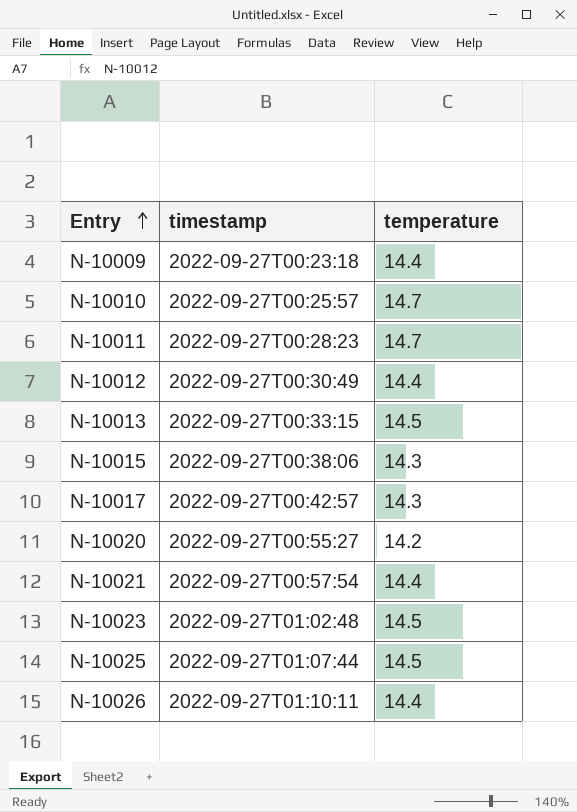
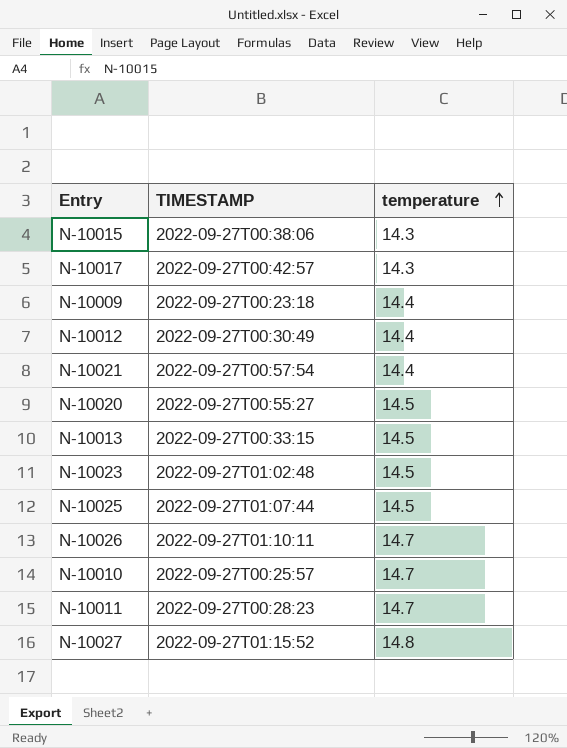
row order: Entry ascending -> temperature ascending
column name: timestamp -> TIMESTAMP
N-10020 | temperature: 14.2 -> 14.5
N-10026 | temperature: 14.4 -> 14.7
row N-10027: none -> 2022-09-27T01:15:52 | 14.8

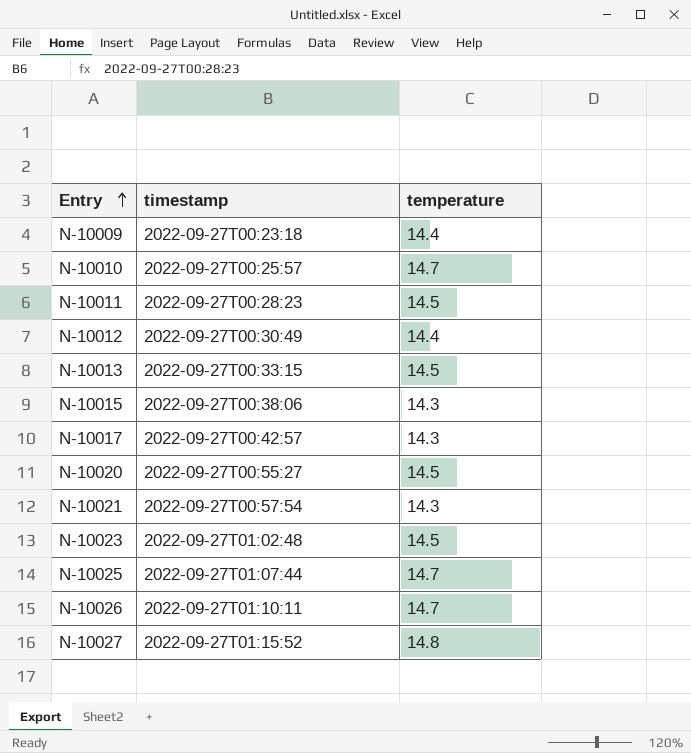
row order: temperature ascending -> Entry ascending
column name: TIMESTAMP -> timestamp
N-10011 | temperature: 14.7 -> 14.5
N-10021 | temperature: 14.4 -> 14.3
N-10025 | temperature: 14.5 -> 14.7

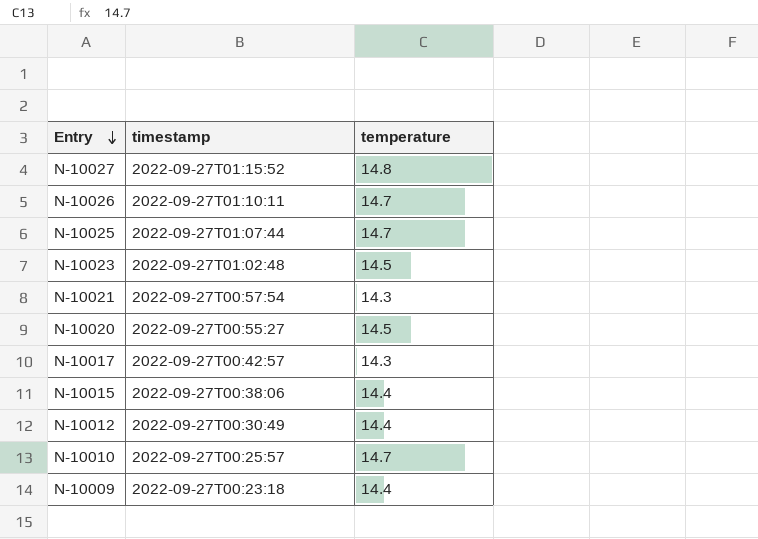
row order: Entry ascending -> Entry descending
row N-10011: 2022-09-27T00:28:23 | 14.5 -> none
row N-10013: 2022-09-27T00:33:15 | 14.5 -> none
N-10015 | temperature: 14.3 -> 14.4

